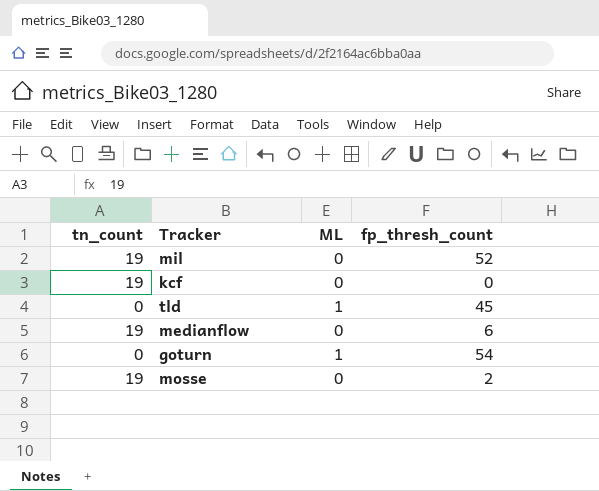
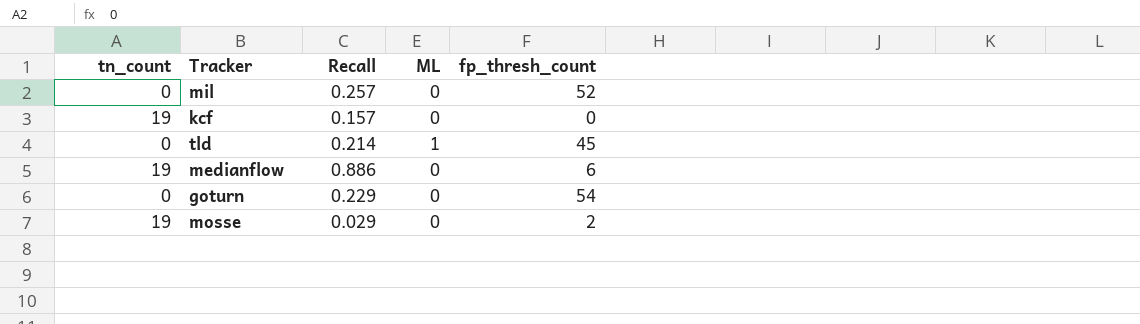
column Recall | position: none -> 3
mil | tn_count: 19 -> 0
goturn | ML: 1 -> 0

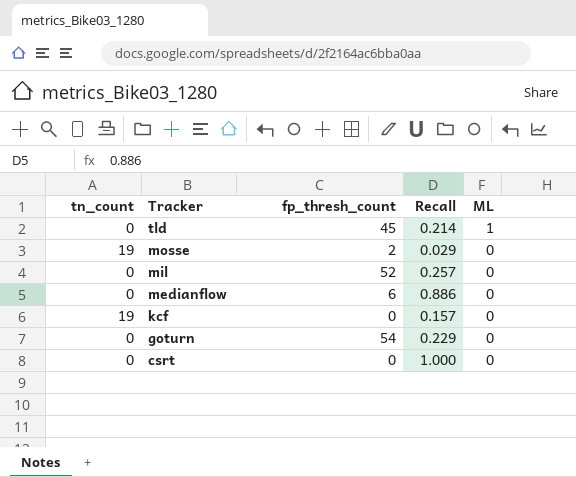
row order: none -> Tracker descending
column fp_thresh_count | position: 5 -> 3
medianflow | tn_count: 19 -> 0
row csrt: none -> 0 | 0 | 1.000 | 0

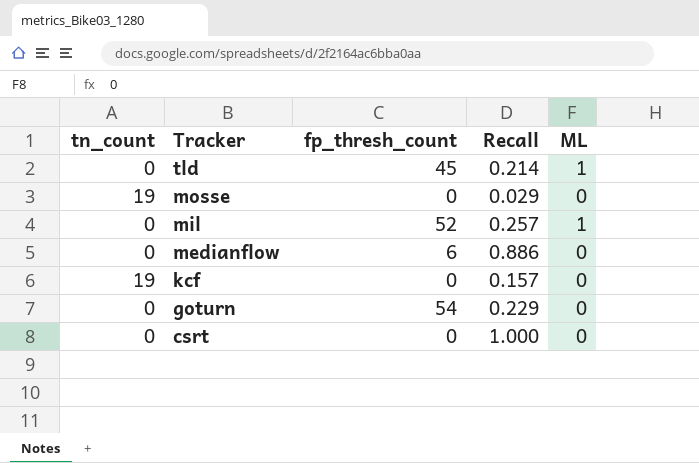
mosse | fp_thresh_count: 2 -> 0
mil | ML: 0 -> 1

